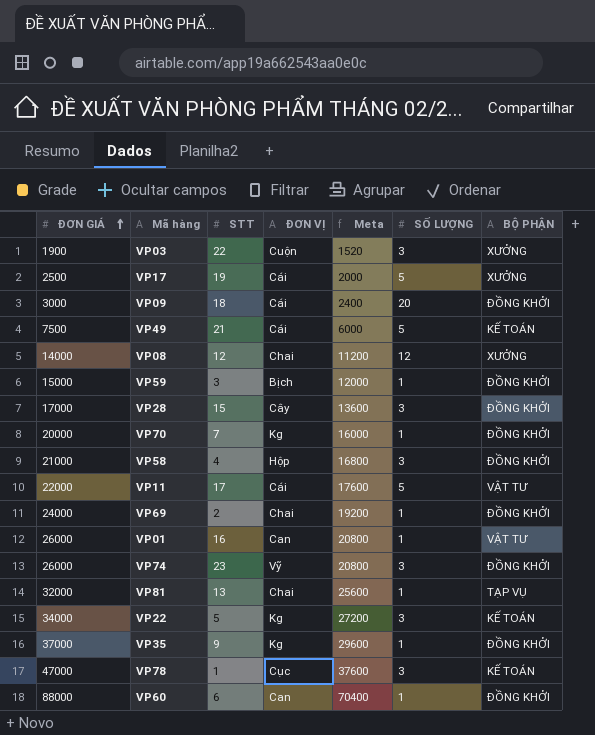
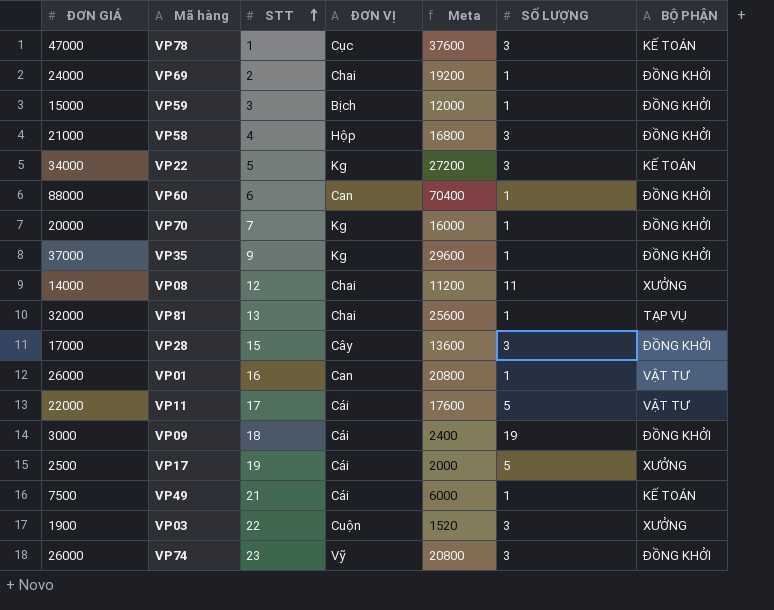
row order: ĐƠN GIÁ ascending -> STT ascending
VP08 | SỐ LƯỢNG: 12 -> 11
VP09 | SỐ LƯỢNG: 20 -> 19
VP49 | SỐ LƯỢNG: 5 -> 1

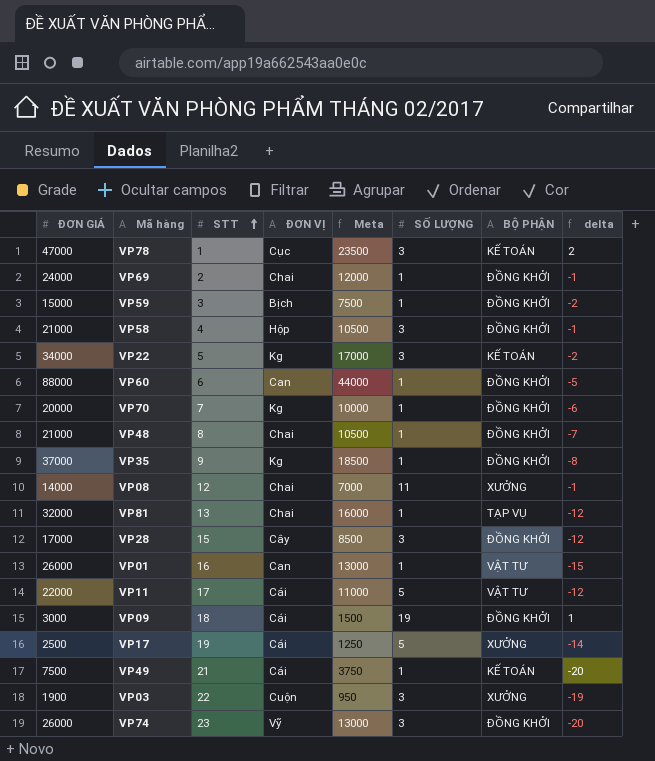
column Meta | formula: [ĐƠN GIÁ] * 0,8 -> [ĐƠN GIÁ] * 0,5
column delta | formula: none -> [SỐ LƯỢNG] - [STT]
row VP48: none -> 21000 | 8 | Chai | 10500 | 1 | ĐỒNG KHỞI | -7

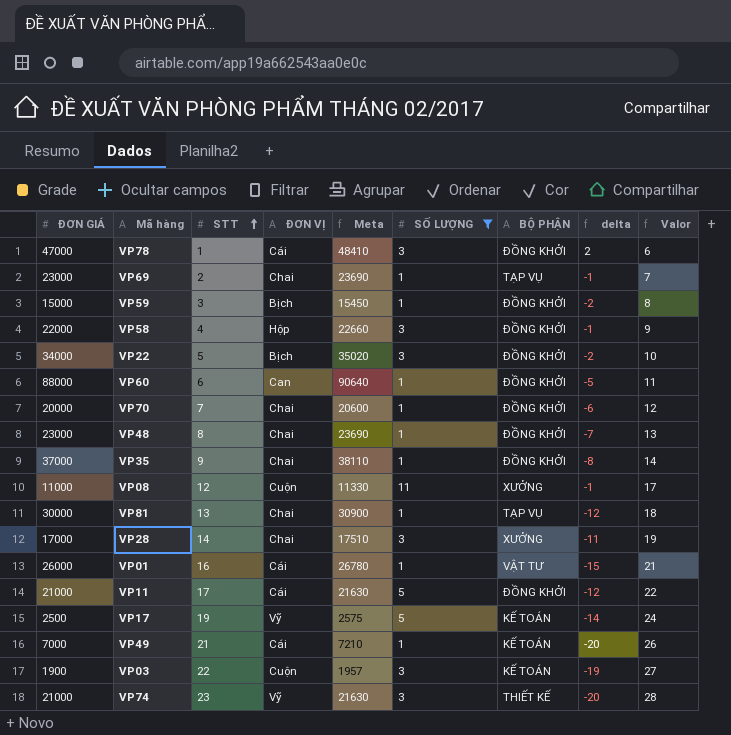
filter: none -> SỐ LƯỢNG != 19
column Meta | formula: [ĐƠN GIÁ] * 0,5 -> [ĐƠN GIÁ] * 1,03
column Valor | formula: none -> [STT] + 5
VP78 | ĐƠN VỊ: Cục -> Cái
VP78 | BỘ PHẬN: KẾ TOÁN -> ĐỒNG KHỞI
VP69 | ĐƠN GIÁ: 24000 -> 23000
VP69 | BỘ PHẬN: ĐỒNG KHỞI -> TẠP VỤ
VP58 | ĐƠN GIÁ: 21000 -> 22000
VP22 | ĐƠN VỊ: Kg -> Bịch
VP22 | BỘ PHẬN: KẾ TOÁN -> ĐỒNG KHỞI
VP70 | ĐƠN VỊ: Kg -> Chai
VP48 | ĐƠN GIÁ: 21000 -> 23000
VP35 | ĐƠN VỊ: Kg -> Chai
VP08 | ĐƠN GIÁ: 14000 -> 11000
VP08 | ĐƠN VỊ: Chai -> Cuộn
VP81 | ĐƠN GIÁ: 32000 -> 30000
VP28 | STT: 15 -> 14
VP28 | ĐƠN VỊ: Cây -> Chai
VP28 | BỘ PHẬN: ĐỒNG KHỞI -> XƯỞNG
VP28 | delta: -12 -> -11
VP01 | ĐƠN VỊ: Can -> Cái
VP11 | ĐƠN GIÁ: 22000 -> 21000
VP11 | BỘ PHẬN: VẬT TƯ -> ĐỒNG KHỞI
VP17 | ĐƠN VỊ: Cái -> Vỹ
VP17 | BỘ PHẬN: XƯỞNG -> KẾ TOÁN
VP49 | ĐƠN GIÁ: 7500 -> 7000
VP03 | BỘ PHẬN: XƯỞNG -> KẾ TOÁN
VP74 | ĐƠN GIÁ: 26000 -> 21000
VP74 | BỘ PHẬN: ĐỒNG KHỞI -> THIẾT KẾ

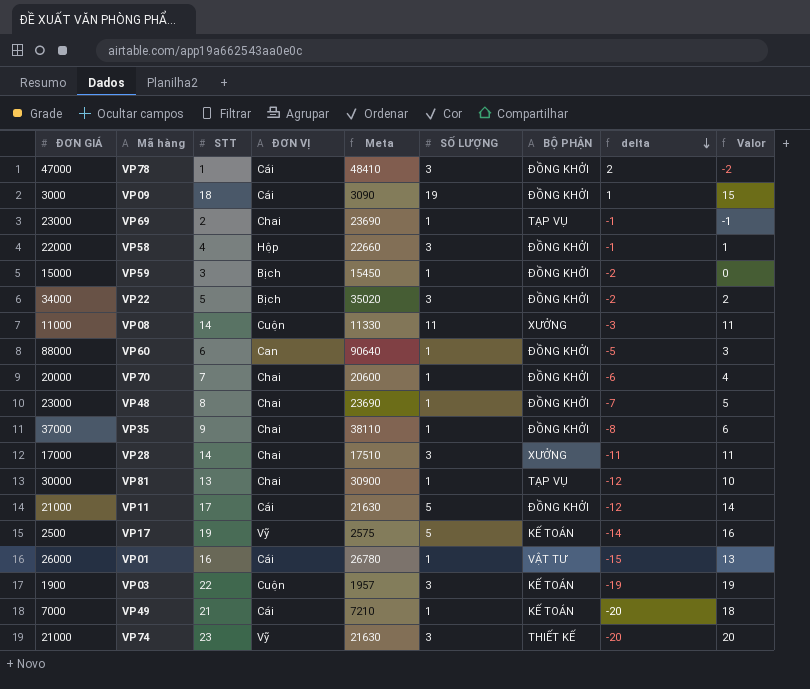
filter: SỐ LƯỢNG != 19 -> none
row order: STT ascending -> delta descending
column Valor | formula: [STT] + 5 -> [STT] - 3
VP08 | STT: 12 -> 14
VP08 | delta: -1 -> -3

